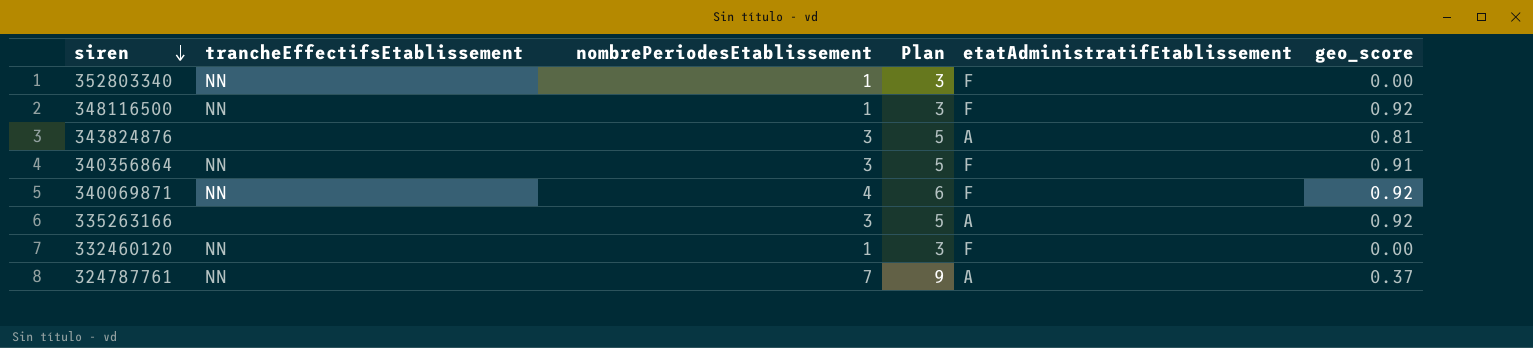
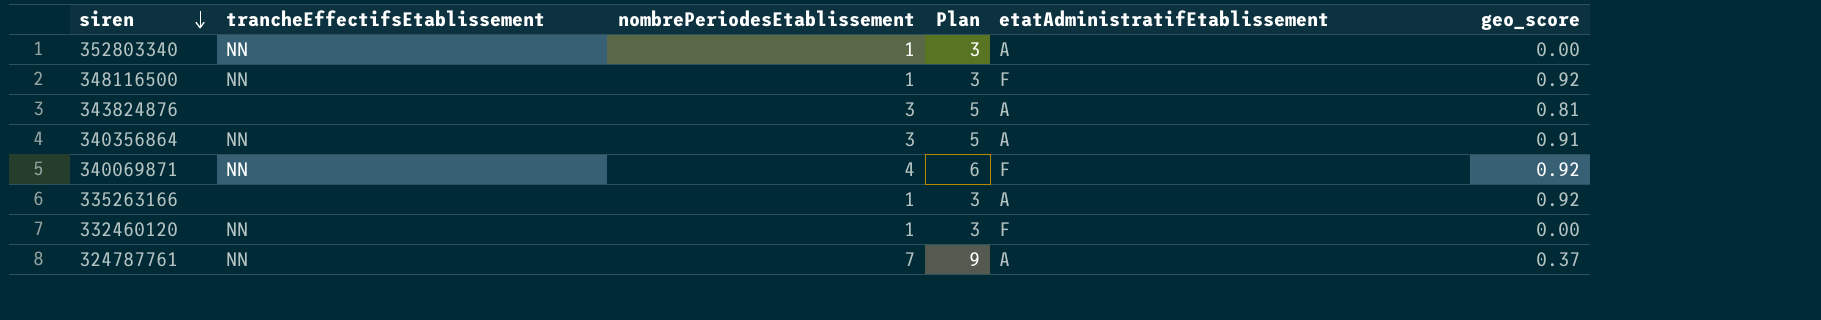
352803340 | etatAdministratifEtablissement: F -> A
340356864 | etatAdministratifEtablissement: F -> A
335263166 | nombrePeriodesEtablissement: 3 -> 1
335263166 | Plan: 5 -> 3

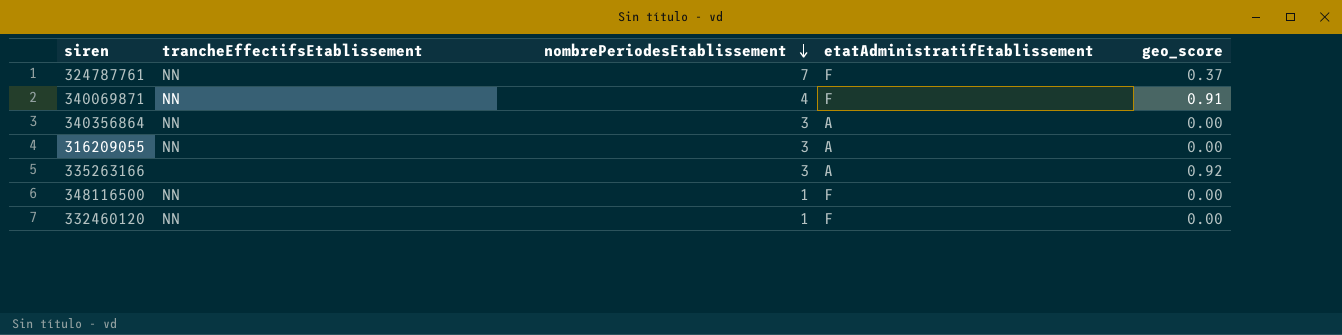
row order: siren descending -> nombrePeriodesEtablissement descending
column Plan | formula: [nombrePeriodesEtablissement] + 2 -> none
row 352803340: NN | 1 | 3 | A | 0.00 -> none
row 343824876: none | 3 | 5 | A | 0.81 -> none
324787761 | etatAdministratifEtablissement: A -> F
340069871 | geo_score: 0.92 -> 0.91
340356864 | geo_score: 0.91 -> 0.00
row 316209055: none -> NN | 3 | A | 0.00
335263166 | nombrePeriodesEtablissement: 1 -> 3
348116500 | geo_score: 0.92 -> 0.00

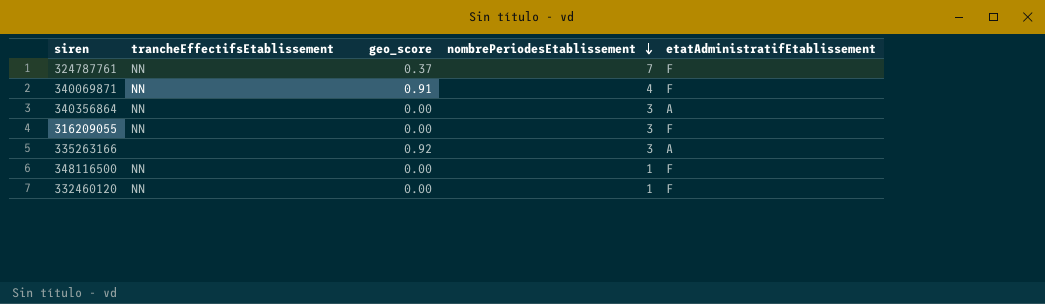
column geo_score | position: 5 -> 3
316209055 | etatAdministratifEtablissement: A -> F

